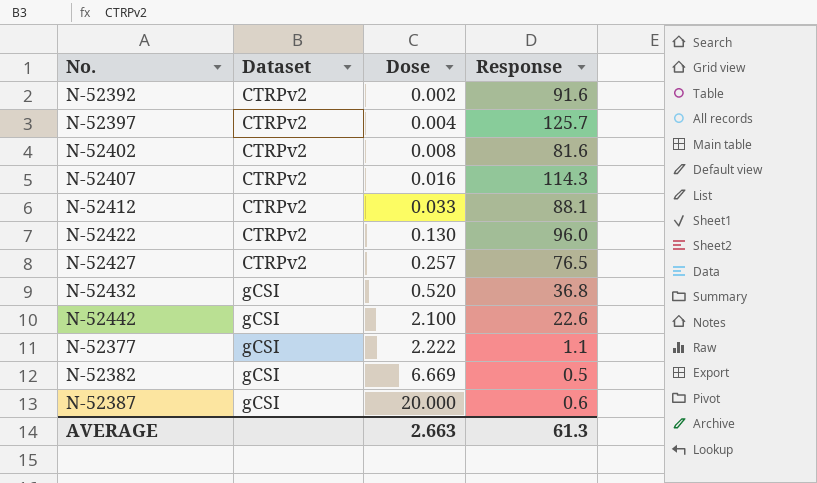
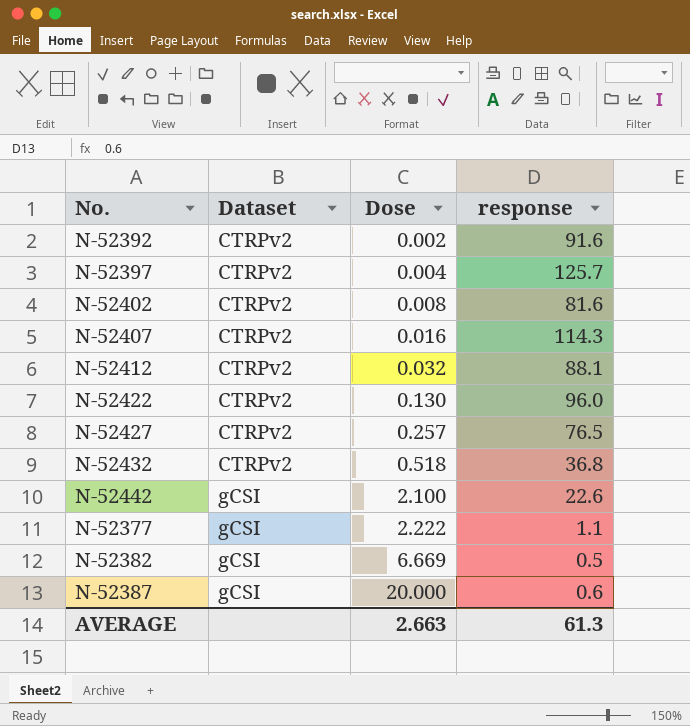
column name: Response -> response
N-52412 | Dose: 0.033 -> 0.032
N-52432 | Dataset: gCSI -> CTRPv2
N-52432 | Dose: 0.520 -> 0.518

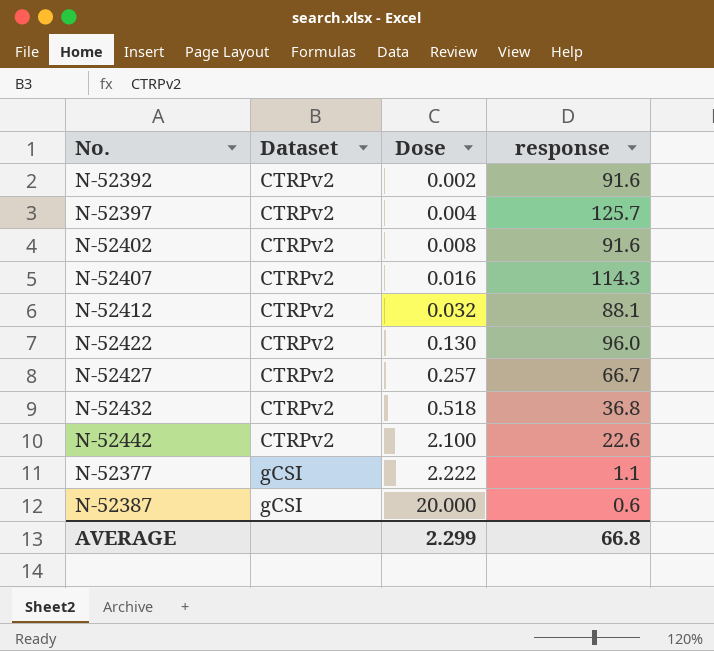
row N-52382: gCSI | 6.669 | 0.5 -> none
N-52402 | response: 81.6 -> 91.6
N-52427 | response: 76.5 -> 66.7
N-52442 | Dataset: gCSI -> CTRPv2
AVERAGE | Dose: 2.663 -> 2.299
AVERAGE | response: 61.3 -> 66.8

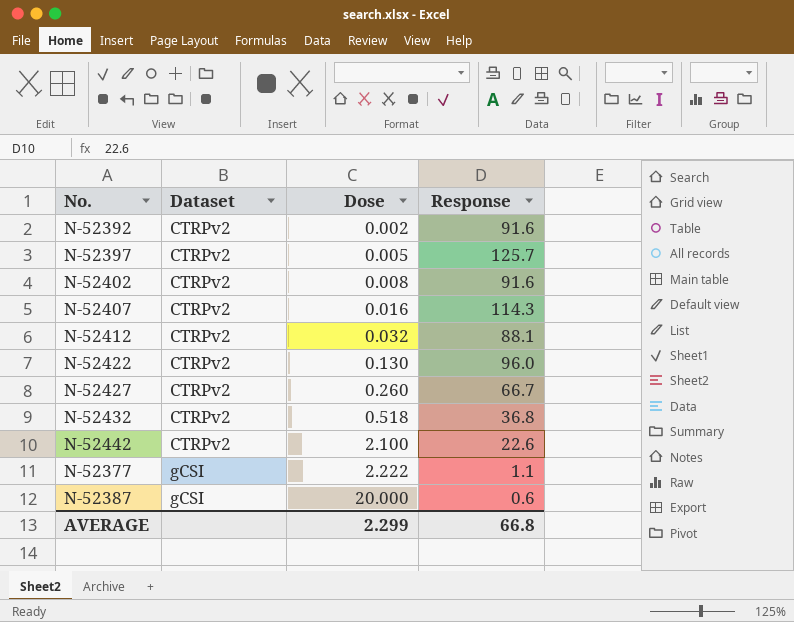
column name: response -> Response
N-52397 | Dose: 0.004 -> 0.005
N-52427 | Dose: 0.257 -> 0.260

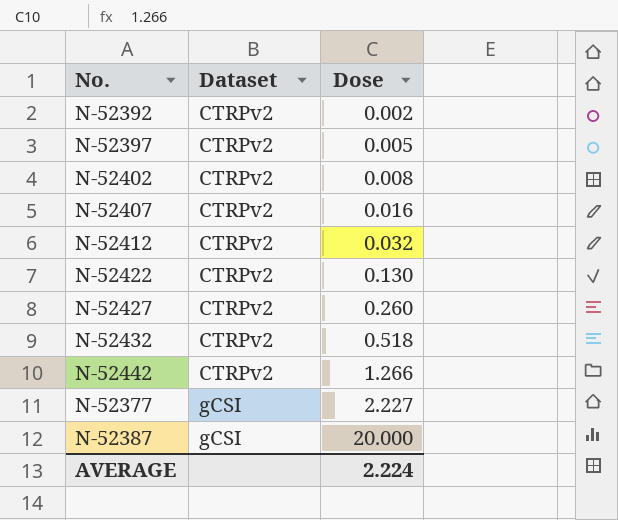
column Response | position: 4 -> none
N-52442 | Dose: 2.100 -> 1.266
N-52377 | Dose: 2.222 -> 2.227
AVERAGE | Dose: 2.299 -> 2.224

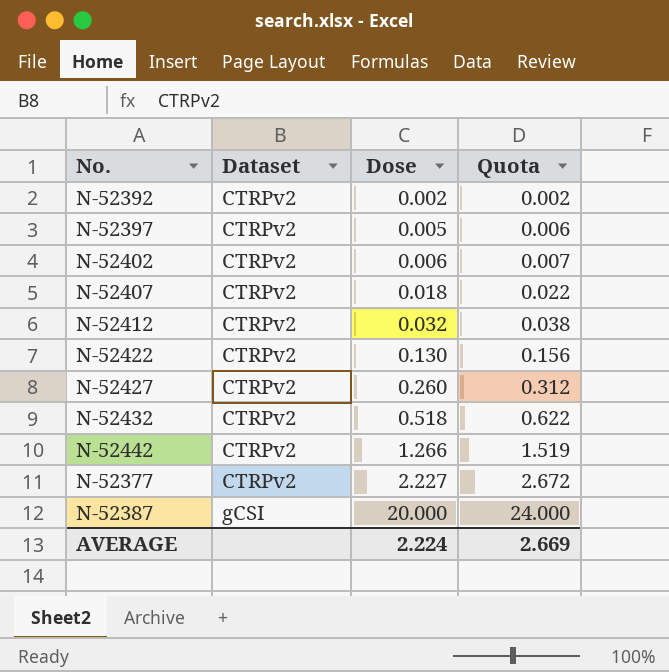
column Quota | formula: none -> [Dose] * 1.2
N-52402 | Dose: 0.008 -> 0.006
N-52407 | Dose: 0.016 -> 0.018
N-52377 | Dataset: gCSI -> CTRPv2

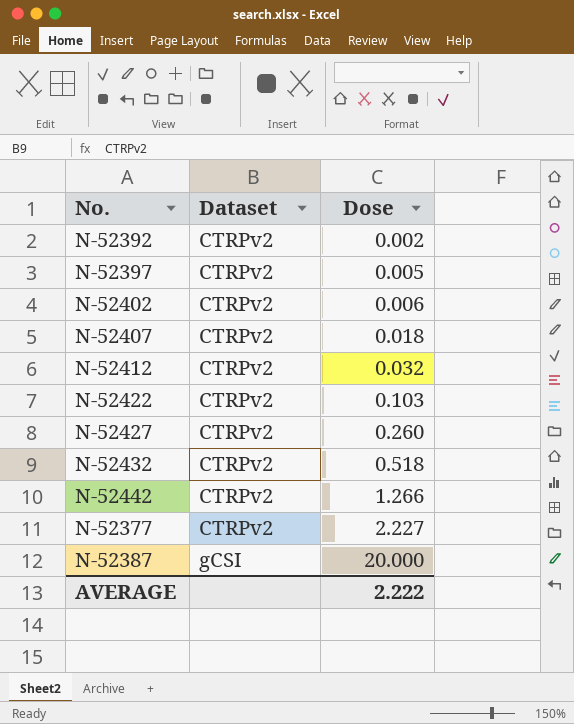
column Quota | formula: [Dose] * 1.2 -> none
N-52422 | Dose: 0.130 -> 0.103
AVERAGE | Dose: 2.224 -> 2.222

